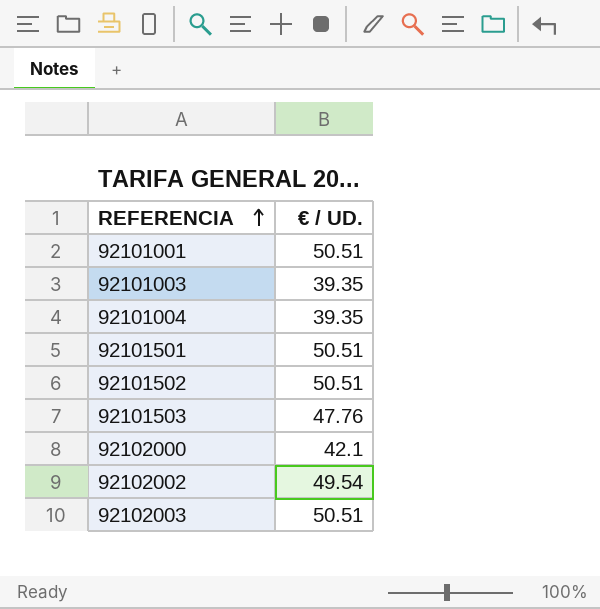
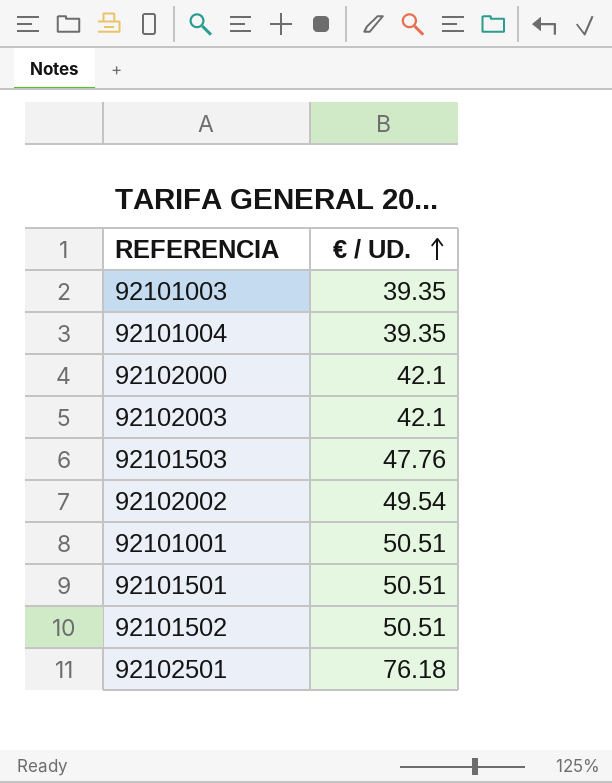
row order: REFERENCIA ascending -> € / UD. ascending
92102003 | € / UD.: 50.51 -> 42.1
row 92102501: none -> 76.18

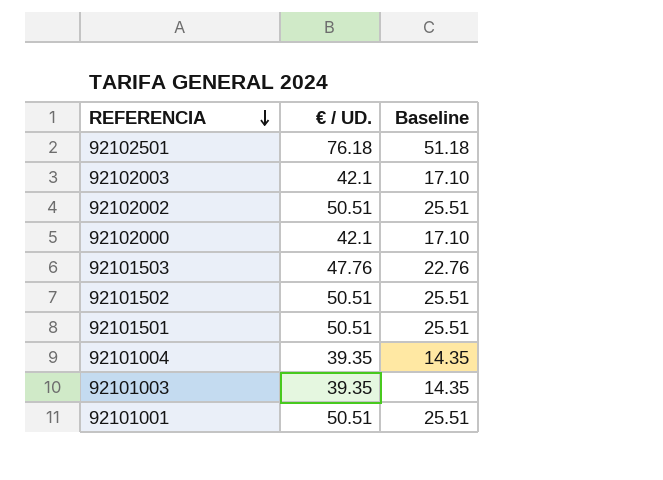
row order: € / UD. ascending -> REFERENCIA descending
column Baseline | formula: none -> [€ / UD.] - 25
92102002 | € / UD.: 49.54 -> 50.51

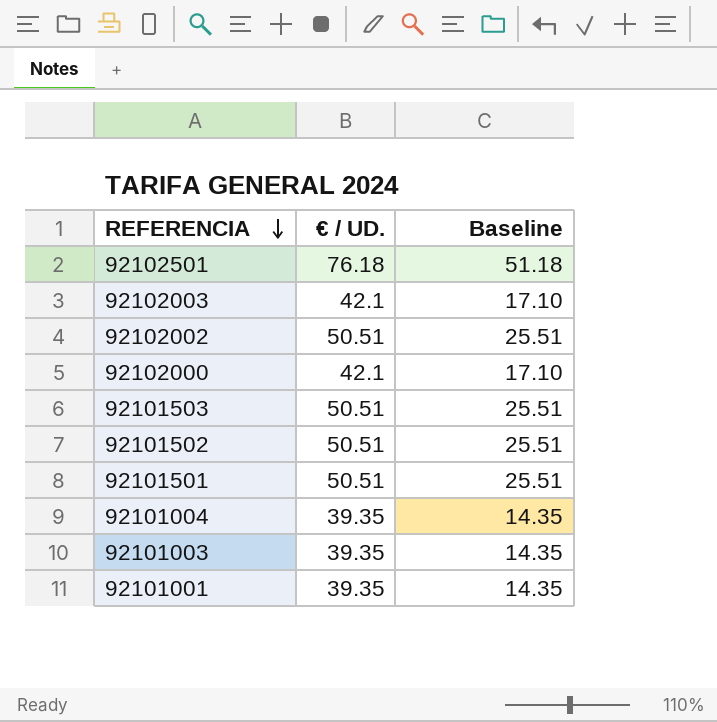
92101503 | € / UD.: 47.76 -> 50.51
92101503 | Baseline: 22.76 -> 25.51
92101001 | € / UD.: 50.51 -> 39.35
92101001 | Baseline: 25.51 -> 14.35

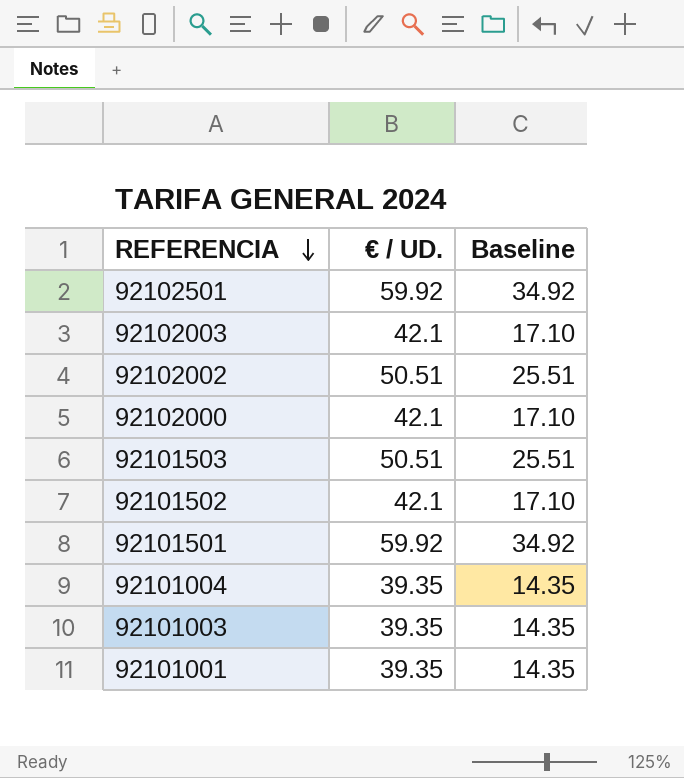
92102501 | € / UD.: 76.18 -> 59.92
92102501 | Baseline: 51.18 -> 34.92
92101502 | € / UD.: 50.51 -> 42.1
92101502 | Baseline: 25.51 -> 17.10
92101501 | € / UD.: 50.51 -> 59.92
92101501 | Baseline: 25.51 -> 34.92

